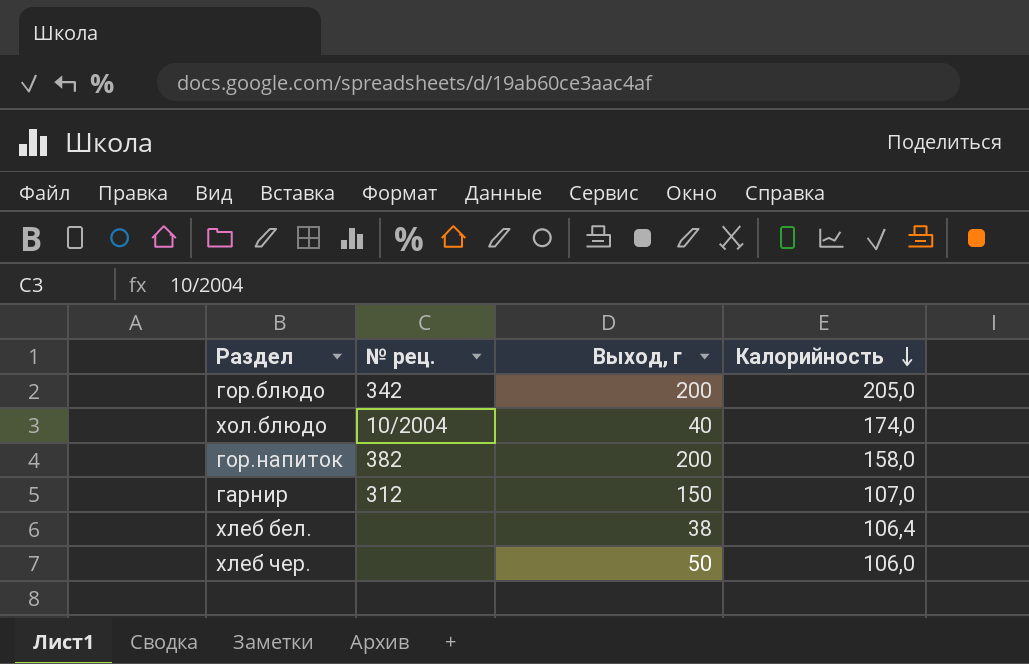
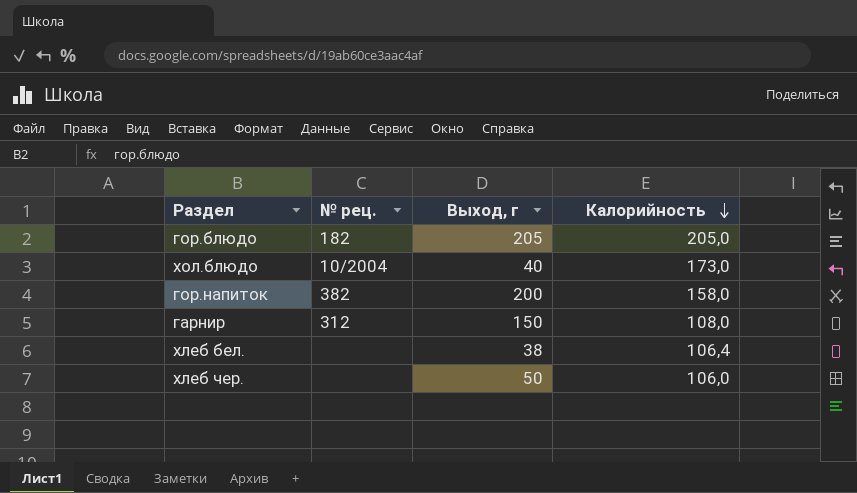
гор.блюдо | № рец.: 342 -> 182
гор.блюдо | Выход, г: 200 -> 205
хол.блюдо | Калорийность: 174,0 -> 173,0
гарнир | Калорийность: 107,0 -> 108,0

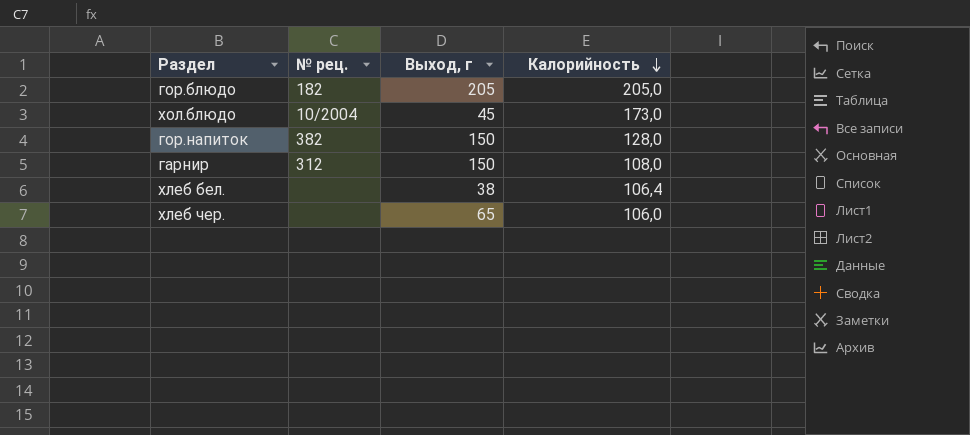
хол.блюдо | Выход, г: 40 -> 45
гор.напиток | Выход, г: 200 -> 150
гор.напиток | Калорийность: 158,0 -> 128,0
хлеб чер. | Выход, г: 50 -> 65

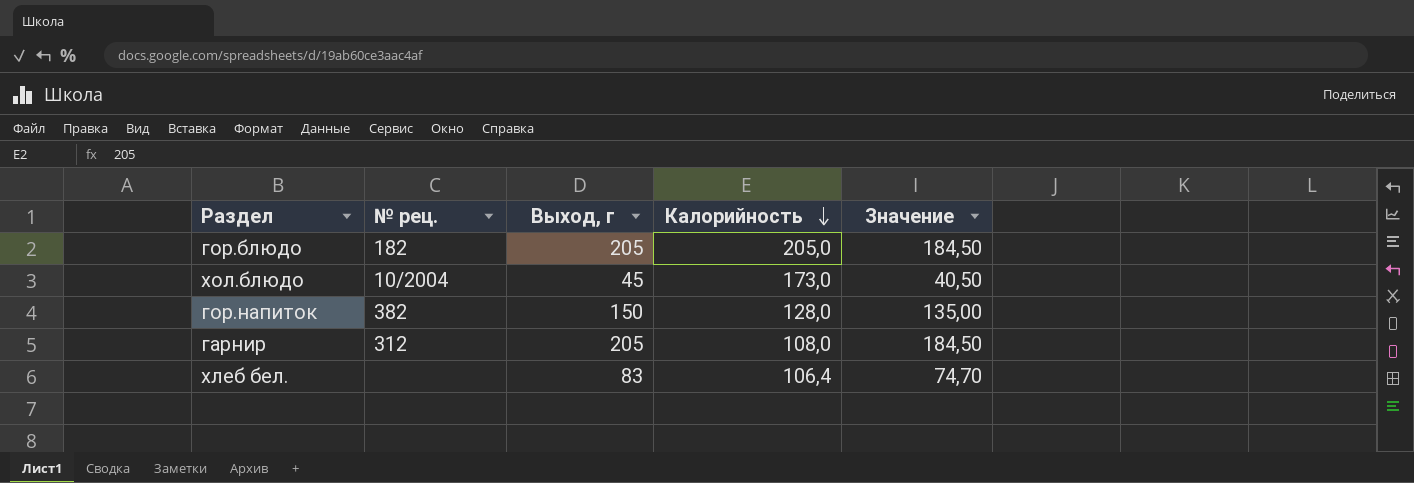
column Значение | formula: none -> [Выход, г] * 0,9
row хлеб чер.: none | 65 | 106,0 -> none
гарнир | Выход, г: 150 -> 205
хлеб бел. | Выход, г: 38 -> 83

